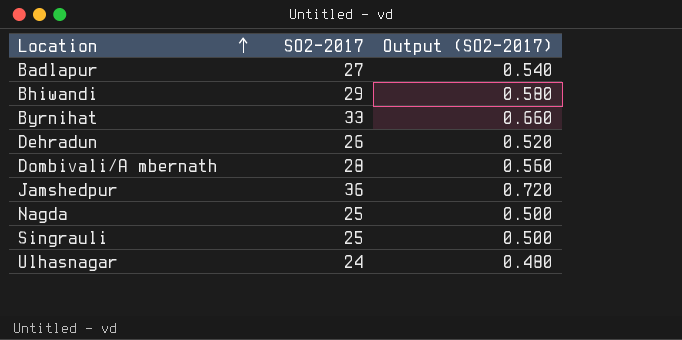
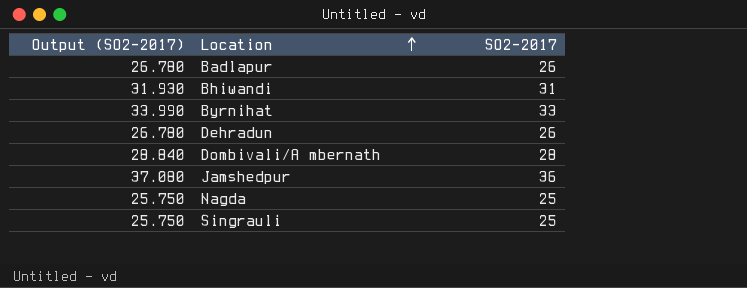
column Output (SO2-2017) | formula: [SO2-2017] * 0.02 -> [SO2-2017] * 1.03
column Output (SO2-2017) | position: 3 -> 1
row Ulhasnagar: 24 | 0.480 -> none
Badlapur | SO2-2017: 27 -> 26
Bhiwandi | SO2-2017: 29 -> 31

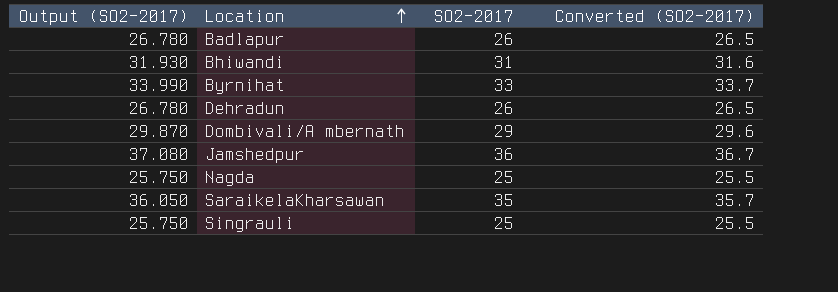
column Converted (SO2-2017) | formula: none -> [SO2-2017] * 1.02
Dombivali/A mbernath | Output (SO2-2017): 28.840 -> 29.870
Dombivali/A mbernath | SO2-2017: 28 -> 29
row SaraikelaKharsawan: none -> 36.050 | 35 | 35.7

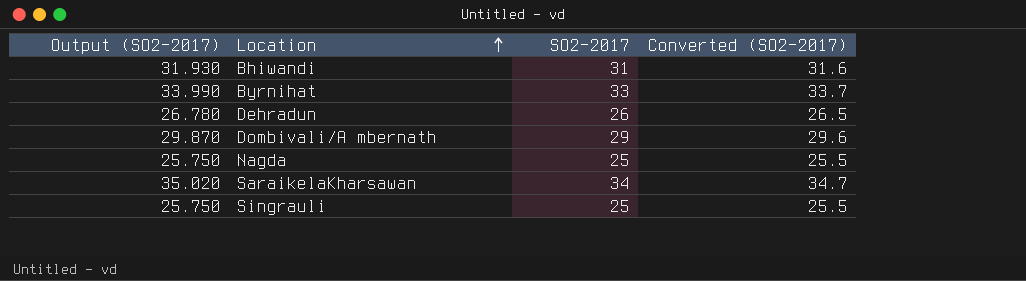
row Badlapur: 26.780 | 26 | 26.5 -> none
row Jamshedpur: 37.080 | 36 | 36.7 -> none
SaraikelaKharsawan | Output (SO2-2017): 36.050 -> 35.020
SaraikelaKharsawan | SO2-2017: 35 -> 34
SaraikelaKharsawan | Converted (SO2-2017): 35.7 -> 34.7

